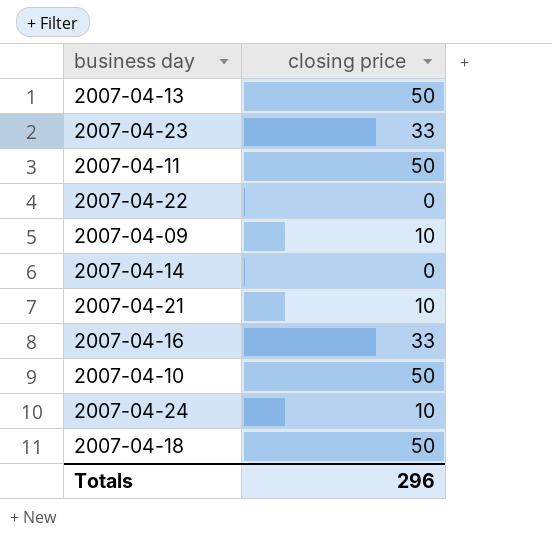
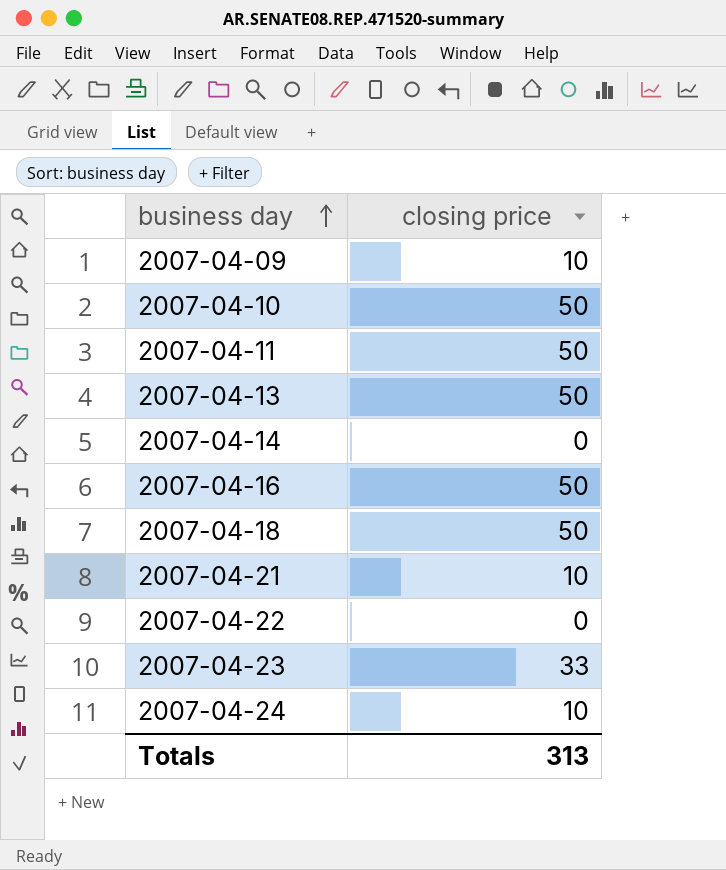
row order: none -> business day ascending
2007-04-16 | closing price: 33 -> 50
Totals | closing price: 296 -> 313

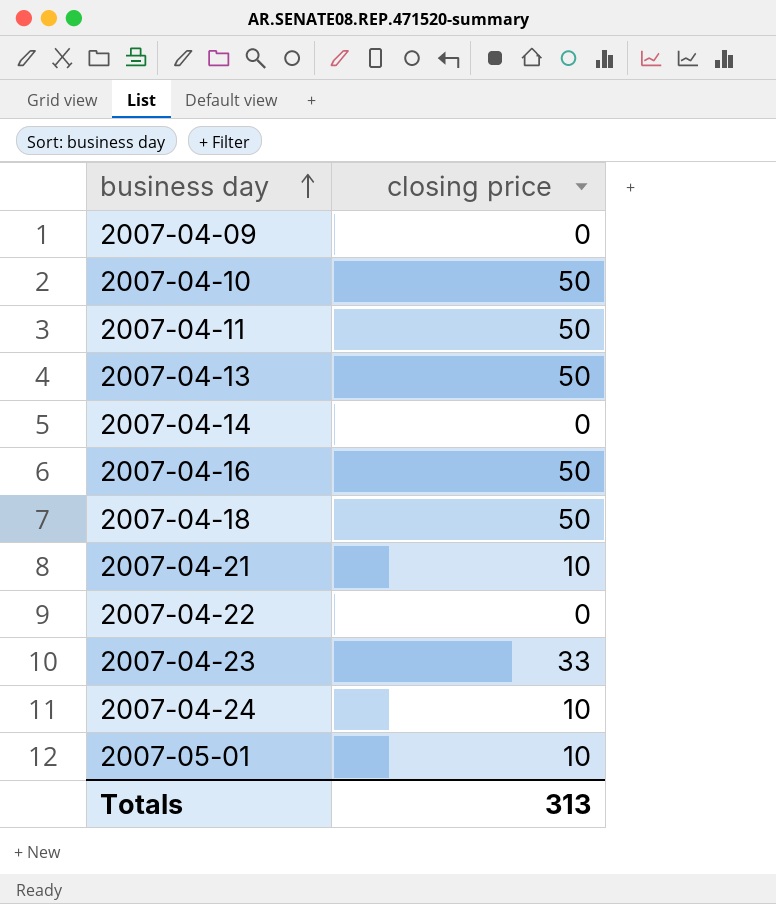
2007-04-09 | closing price: 10 -> 0
row 2007-05-01: none -> 10

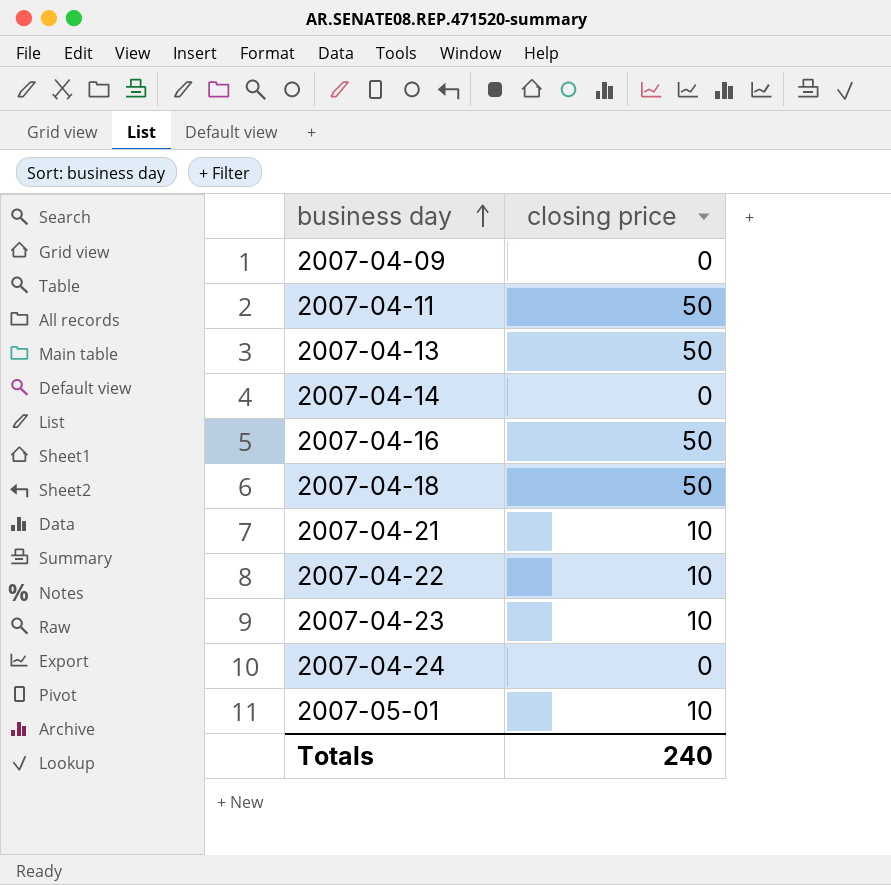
row 2007-04-10: 50 -> none
2007-04-22 | closing price: 0 -> 10
2007-04-23 | closing price: 33 -> 10
2007-04-24 | closing price: 10 -> 0
Totals | closing price: 313 -> 240

